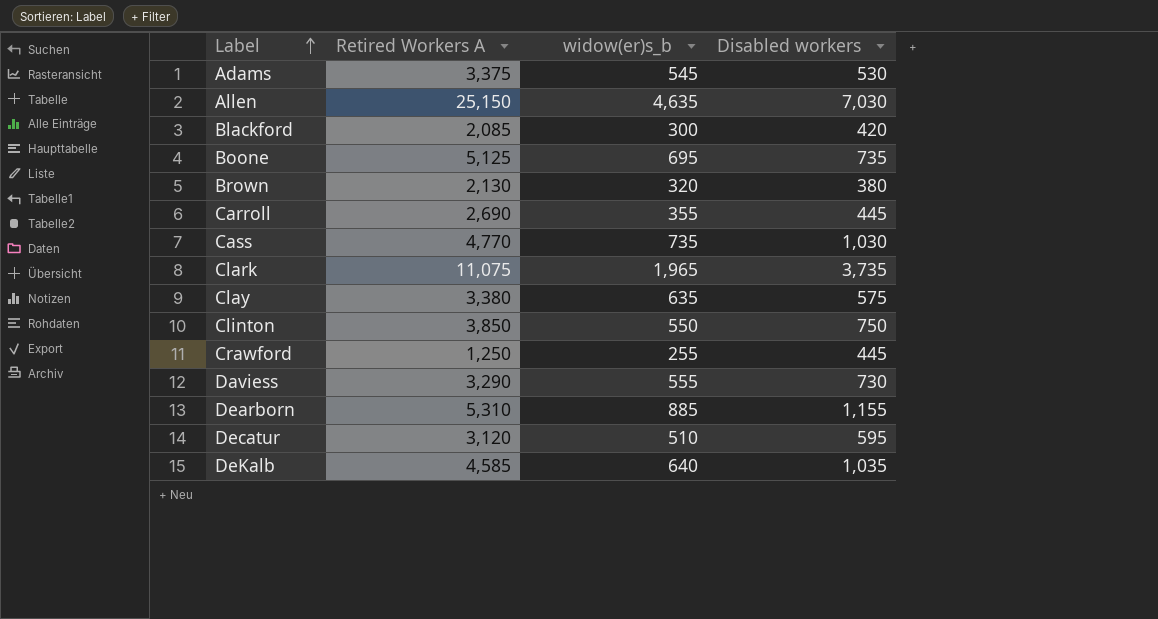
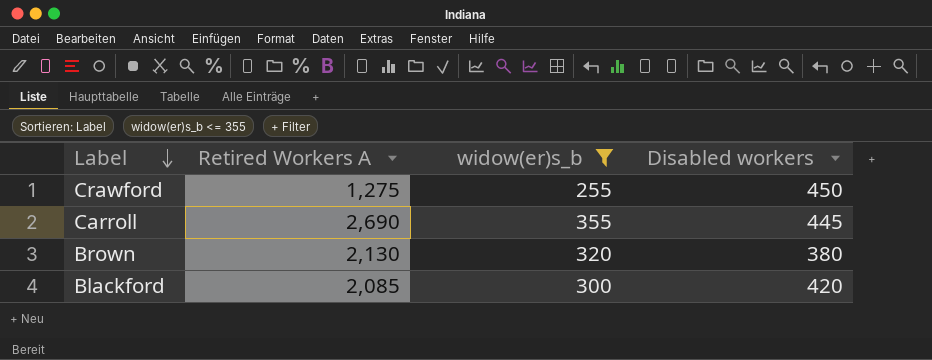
filter: none -> widow(er)s_b <= 355
row order: Label ascending -> Label descending
Crawford | Retired Workers A: 1,250 -> 1,275
Crawford | Disabled workers: 445 -> 450

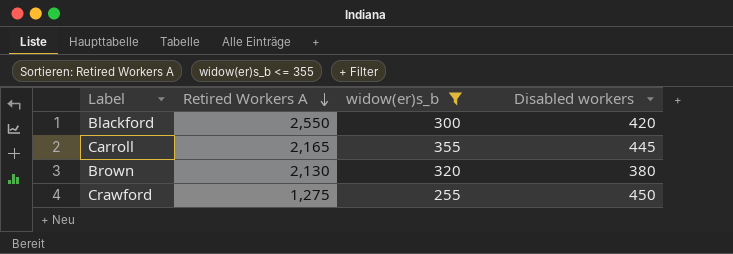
row order: Label descending -> Retired Workers A descending
Blackford | Retired Workers A: 2,085 -> 2,550
Carroll | Retired Workers A: 2,690 -> 2,165

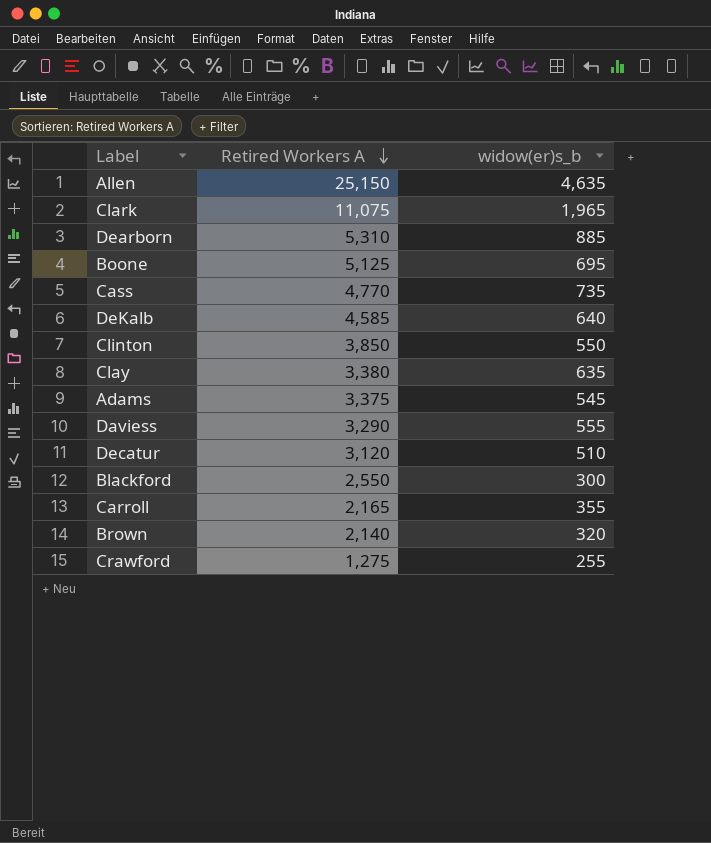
filter: widow(er)s_b <= 355 -> none
column Disabled workers | position: 4 -> none
Brown | Retired Workers A: 2,130 -> 2,140

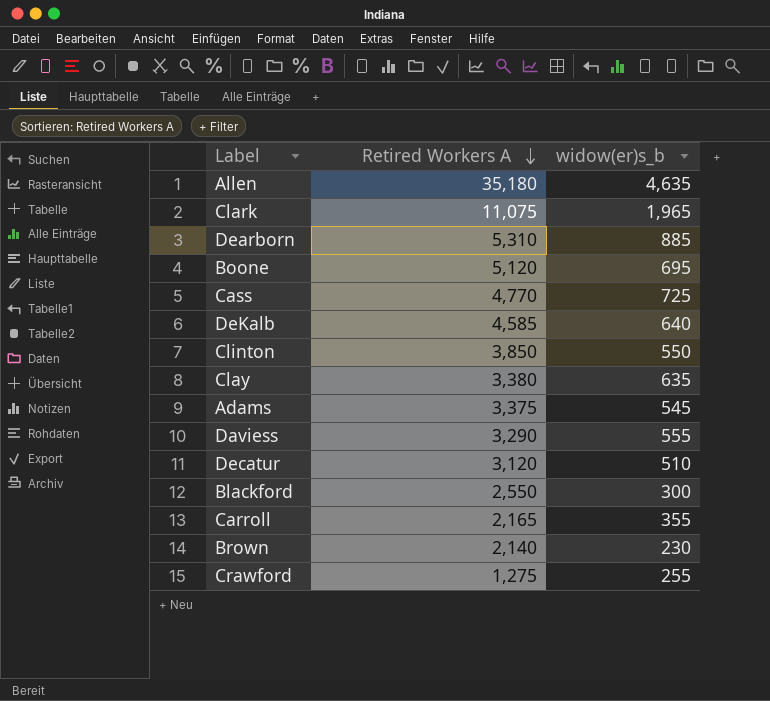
Allen | Retired Workers A: 25,150 -> 35,180
Boone | Retired Workers A: 5,125 -> 5,120
Cass | widow(er)s_b: 735 -> 725
Brown | widow(er)s_b: 320 -> 230

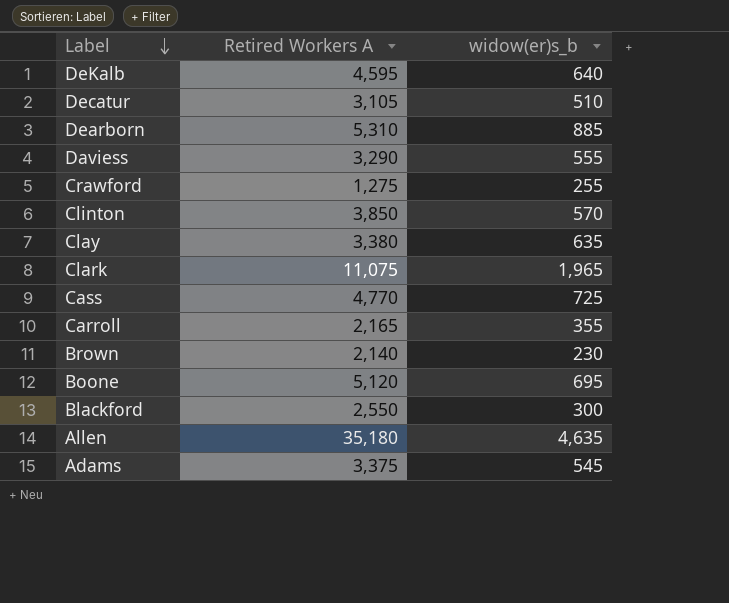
row order: Retired Workers A descending -> Label descending
DeKalb | Retired Workers A: 4,585 -> 4,595
Decatur | Retired Workers A: 3,120 -> 3,105
Clinton | widow(er)s_b: 550 -> 570

